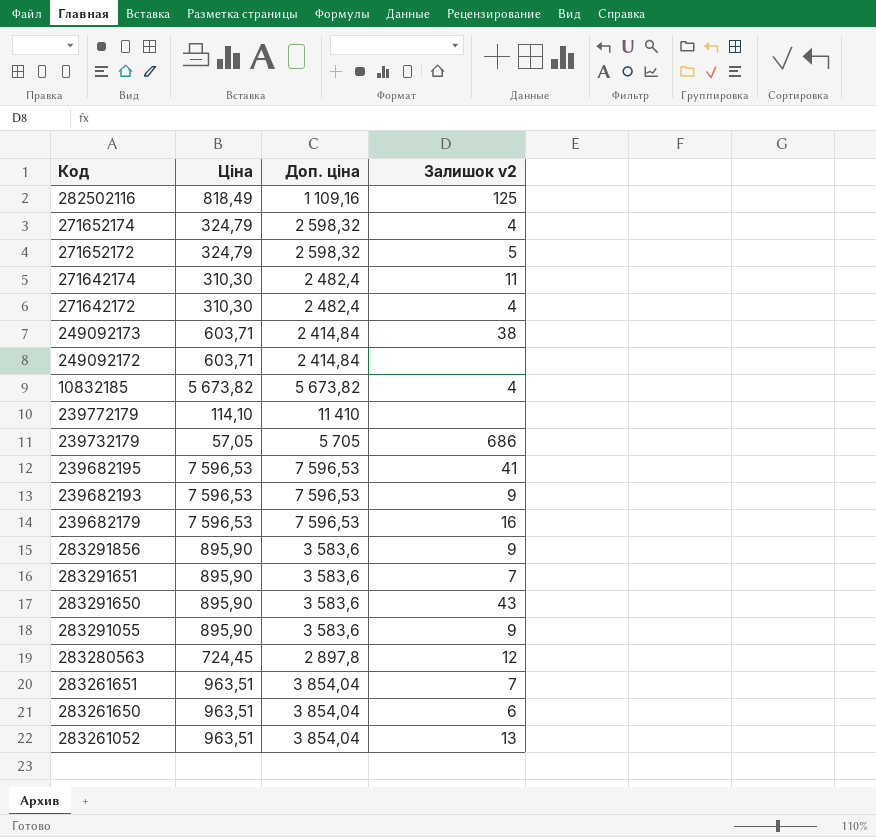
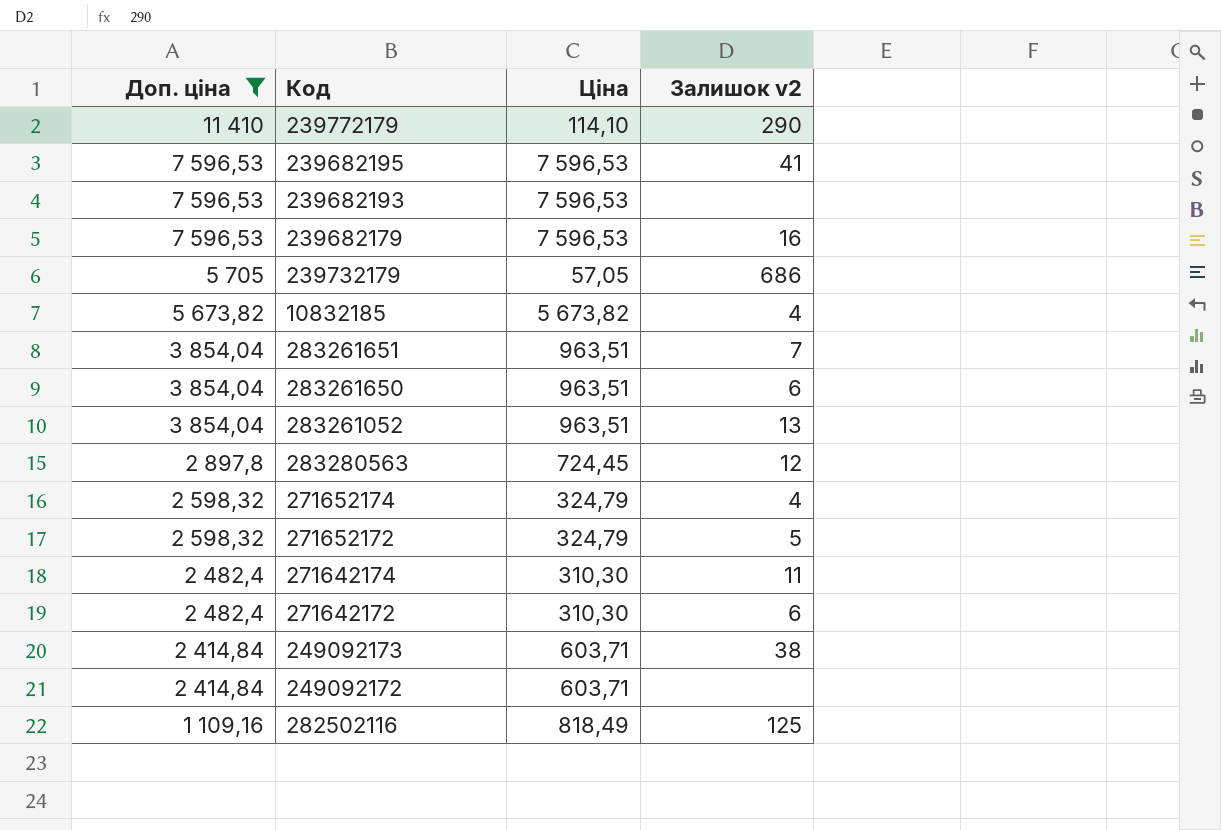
filter: none -> Доп. ціна != 3 583,6
row order: none -> Доп. ціна descending
column Доп. ціна | position: 3 -> 1
239772179 | Залишок v2: none -> 290
239682193 | Залишок v2: 9 -> none
271642172 | Залишок v2: 4 -> 6

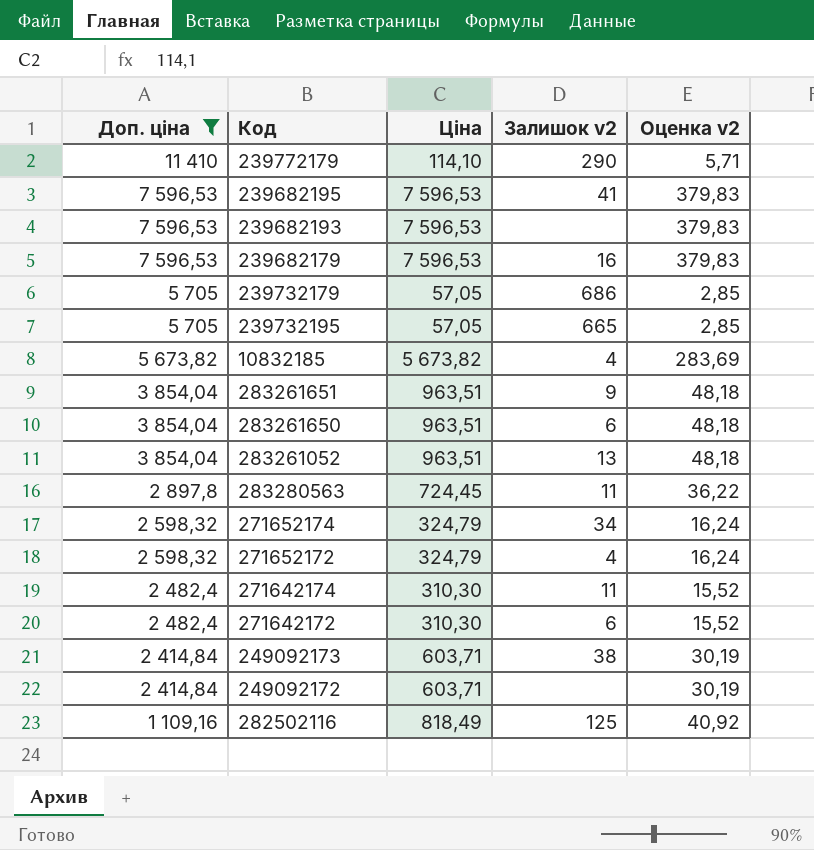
column Оценка v2 | formula: none -> [Ціна] * 0,05
row 239732195: none -> 5 705 | 57,05 | 665 | 2,85
283261651 | Залишок v2: 7 -> 9
283280563 | Залишок v2: 12 -> 11
271652174 | Залишок v2: 4 -> 34
271652172 | Залишок v2: 5 -> 4

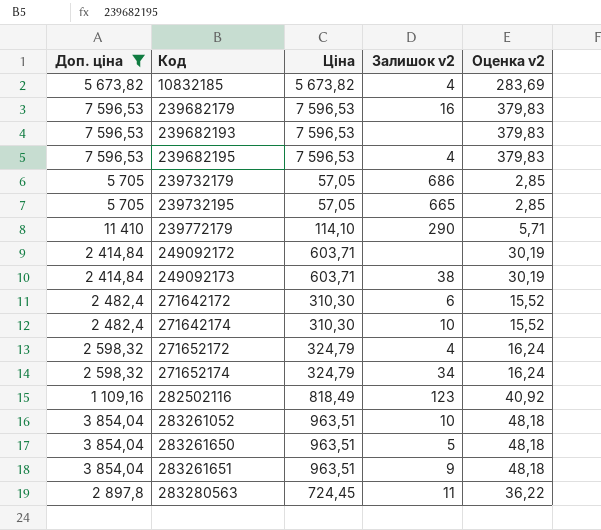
row order: Доп. ціна descending -> Код ascending
239682195 | Залишок v2: 41 -> 4
271642174 | Залишок v2: 11 -> 10
282502116 | Залишок v2: 125 -> 123
283261052 | Залишок v2: 13 -> 10
283261650 | Залишок v2: 6 -> 5

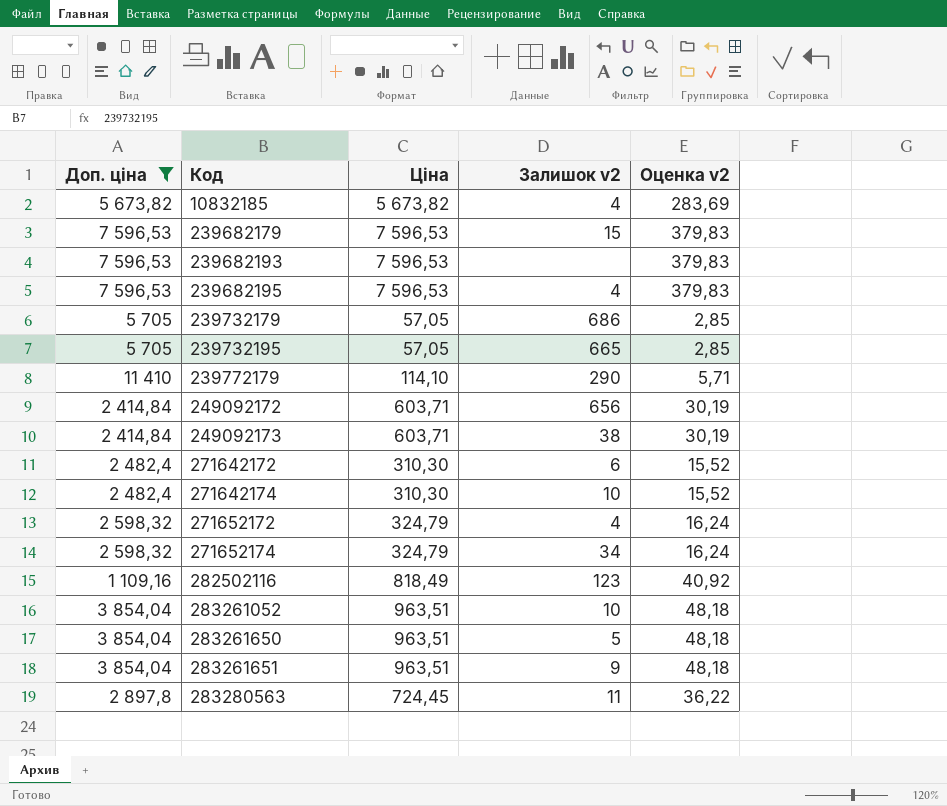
239682179 | Залишок v2: 16 -> 15
249092172 | Залишок v2: none -> 656

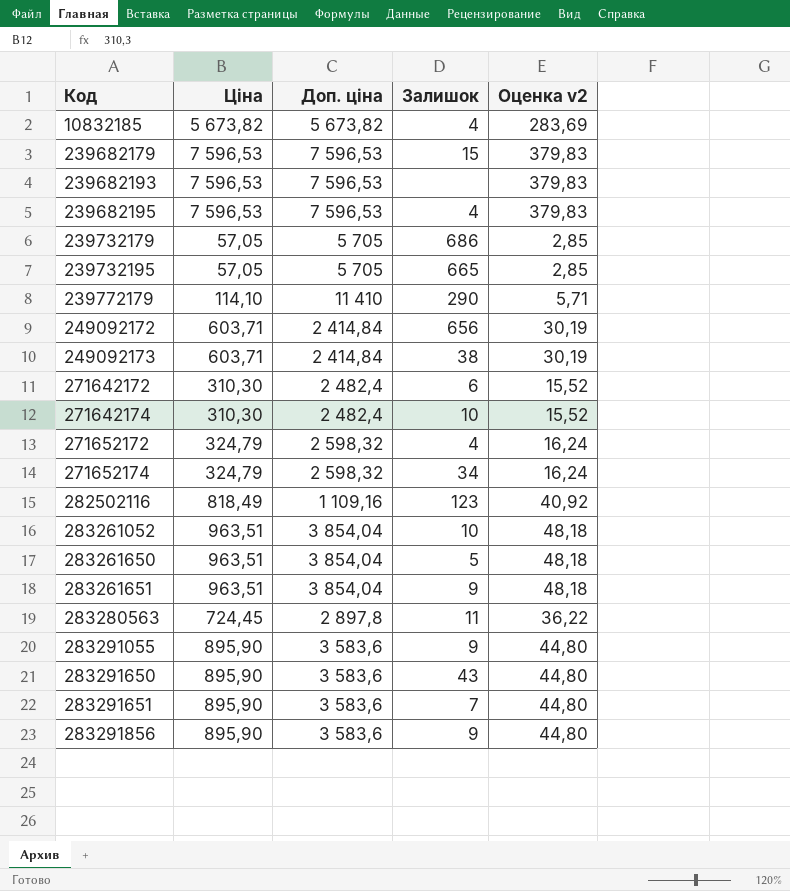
filter: Доп. ціна != 3 583,6 -> none
column Доп. ціна | position: 1 -> 3
column name: Залишок v2 -> Залишок

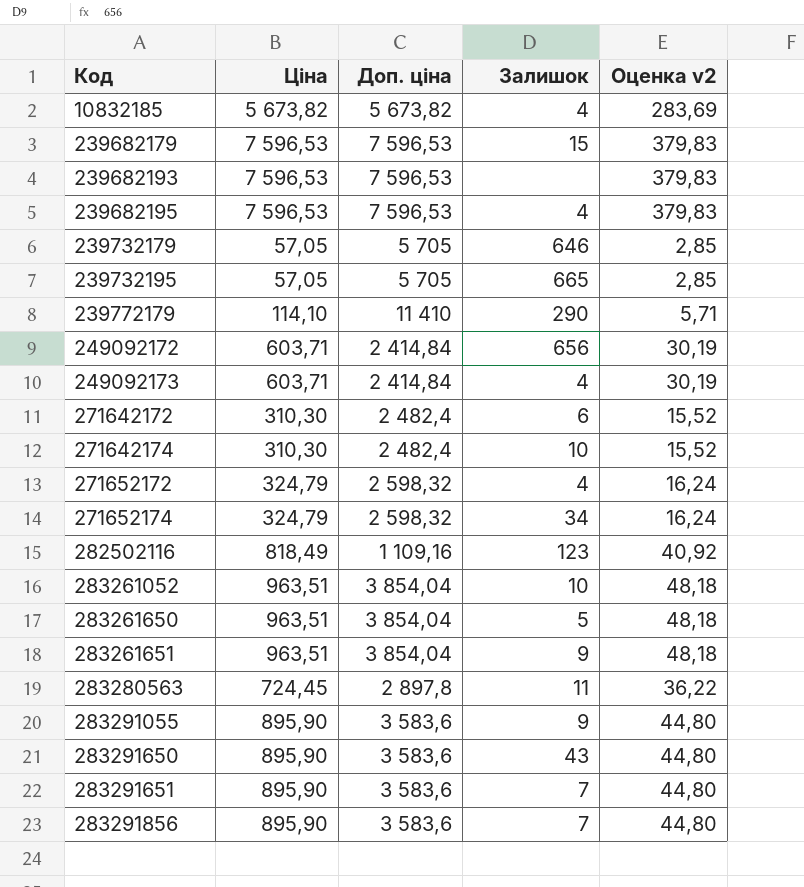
239732179 | Залишок: 686 -> 646
249092173 | Залишок: 38 -> 4
283291856 | Залишок: 9 -> 7

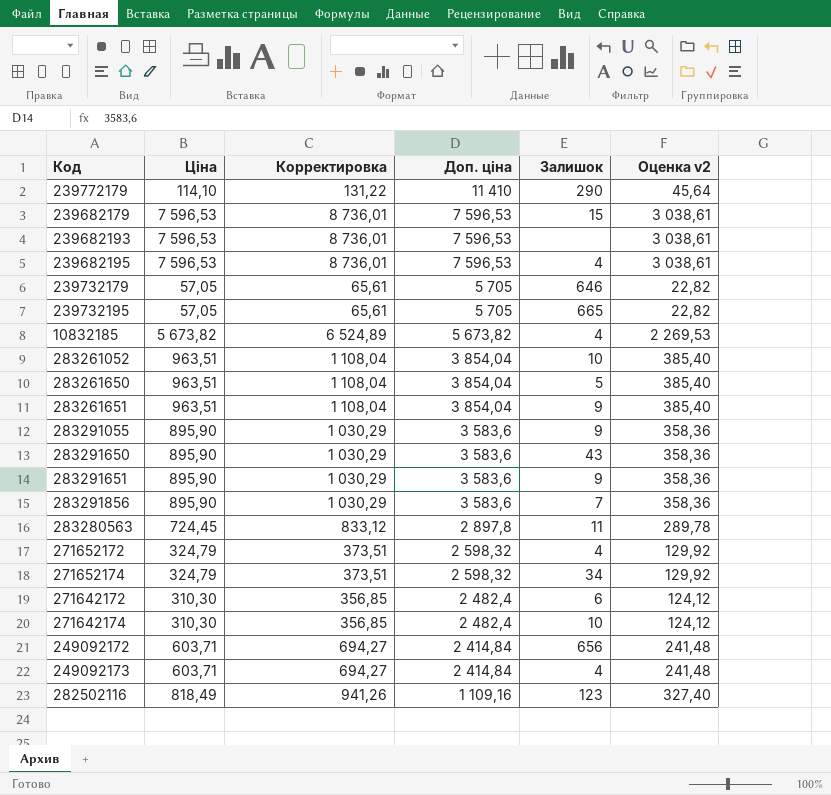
row order: Код ascending -> Доп. ціна descending
column Корректировка | formula: none -> [Ціна] * 1,15
column Оценка v2 | formula: [Ціна] * 0,05 -> [Ціна] * 0,4
283291651 | Залишок: 7 -> 9

